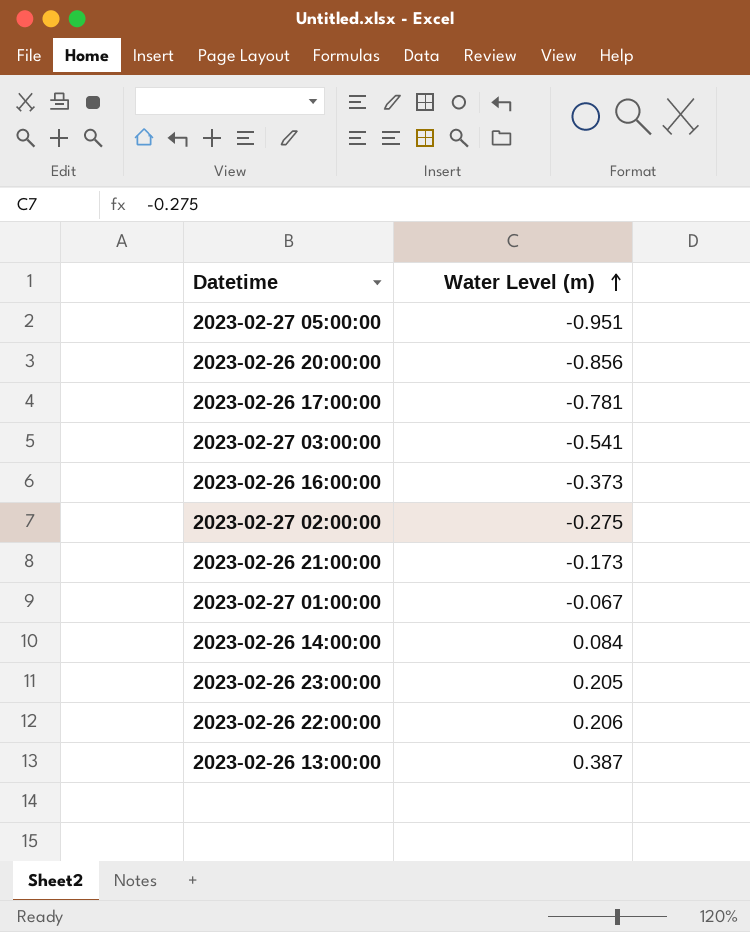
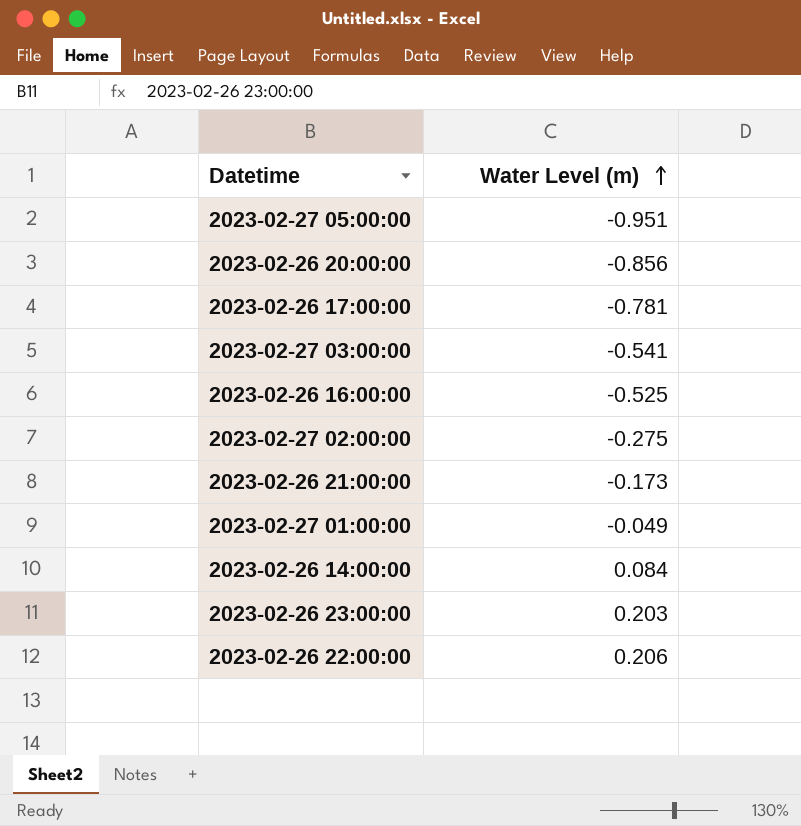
row 2023-02-26 13:00:00: 0.387 -> none
2023-02-26 16:00:00 | Water Level (m): -0.373 -> -0.525
2023-02-27 01:00:00 | Water Level (m): -0.067 -> -0.049
2023-02-26 23:00:00 | Water Level (m): 0.205 -> 0.203

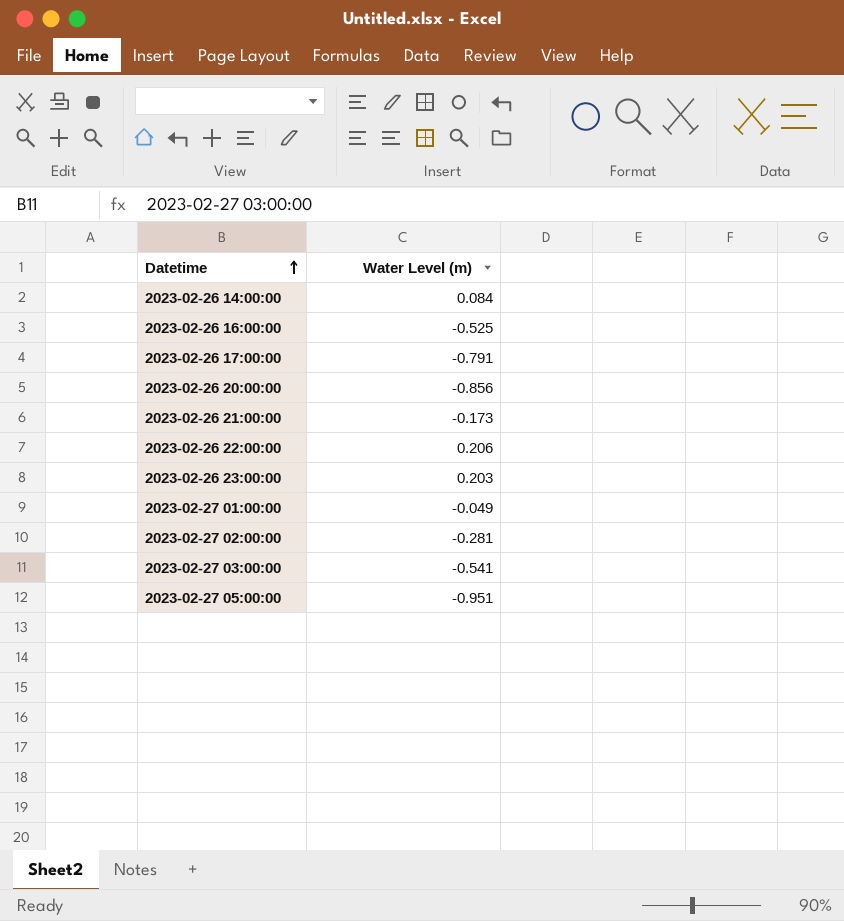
row order: Water Level (m) ascending -> Datetime ascending
2023-02-26 17:00:00 | Water Level (m): -0.781 -> -0.791
2023-02-27 02:00:00 | Water Level (m): -0.275 -> -0.281

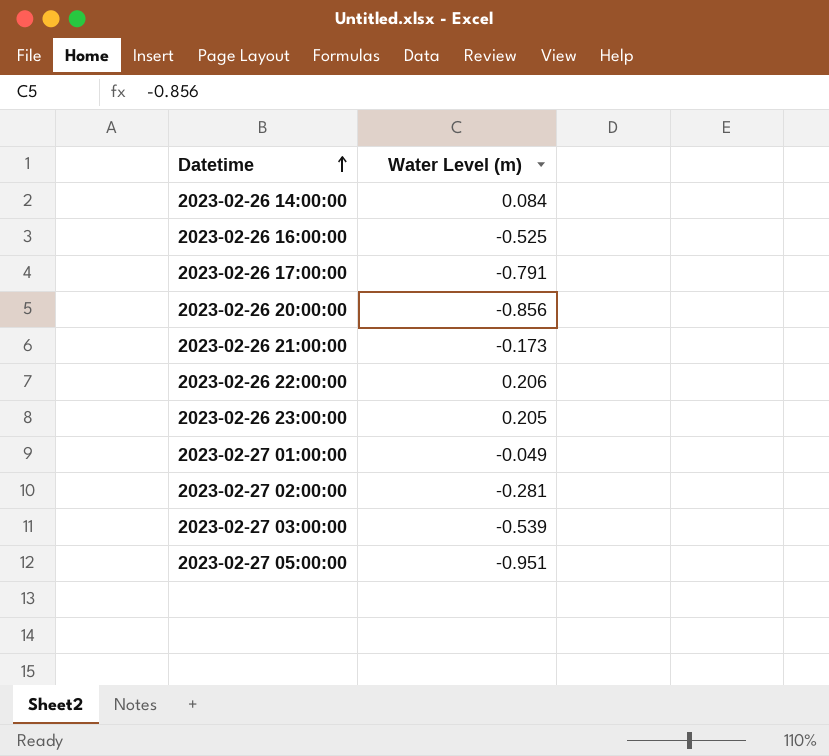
2023-02-26 23:00:00 | Water Level (m): 0.203 -> 0.205
2023-02-27 03:00:00 | Water Level (m): -0.541 -> -0.539

